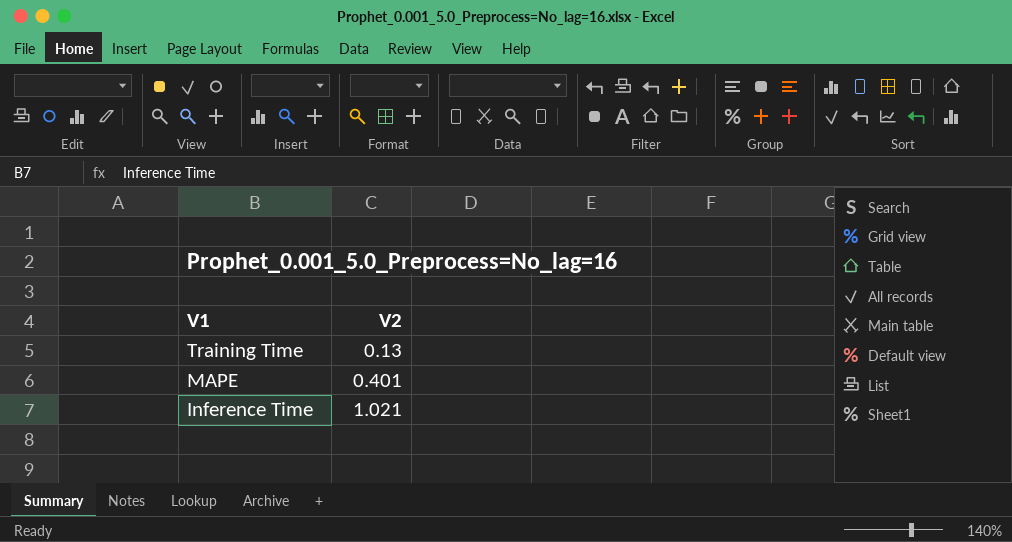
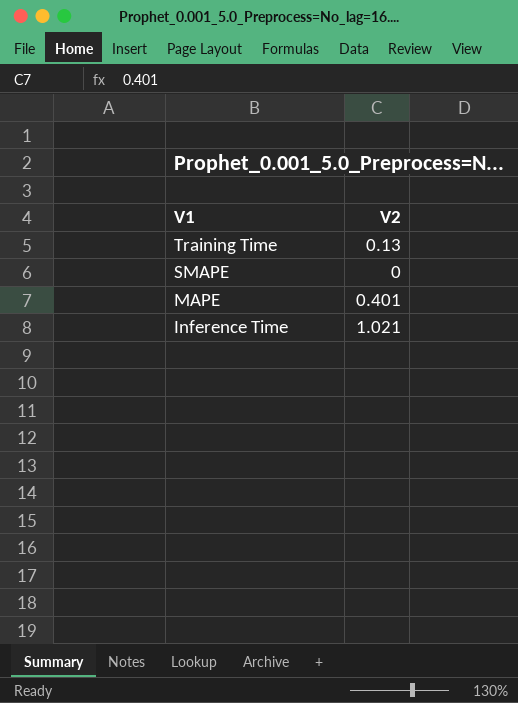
row SMAPE: none -> 0

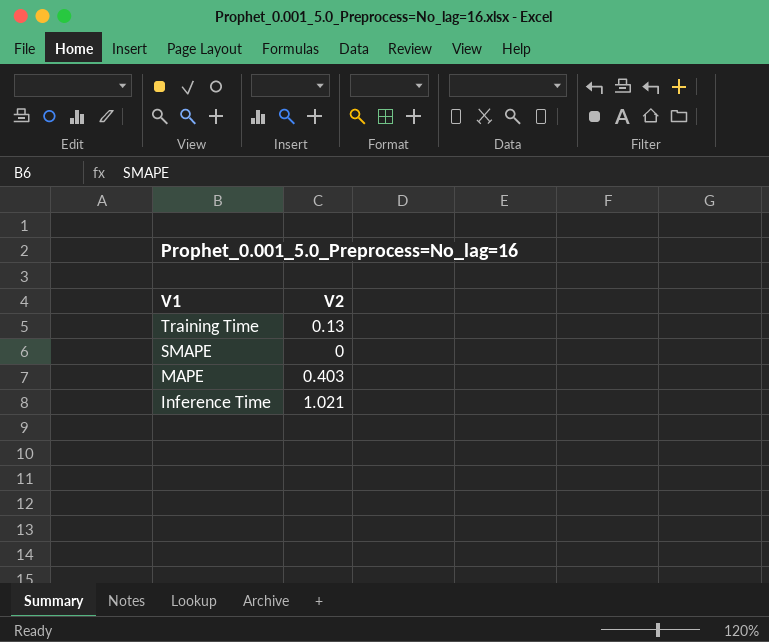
MAPE | V2: 0.401 -> 0.403

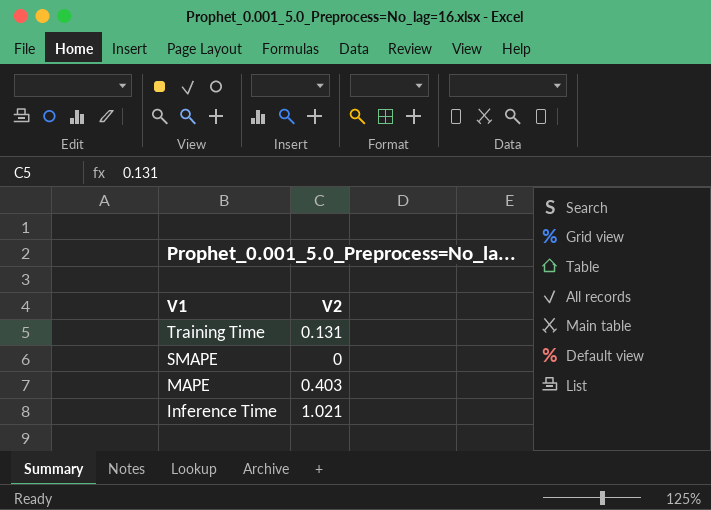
Training Time | V2: 0.13 -> 0.131

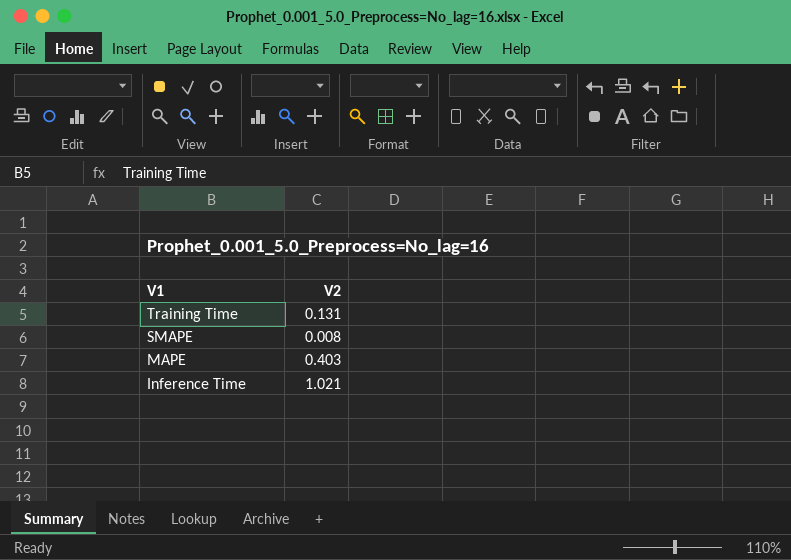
SMAPE | V2: 0 -> 0.008

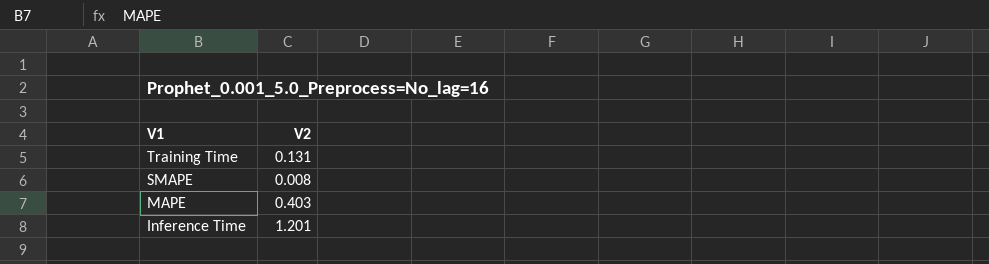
Inference Time | V2: 1.021 -> 1.201

